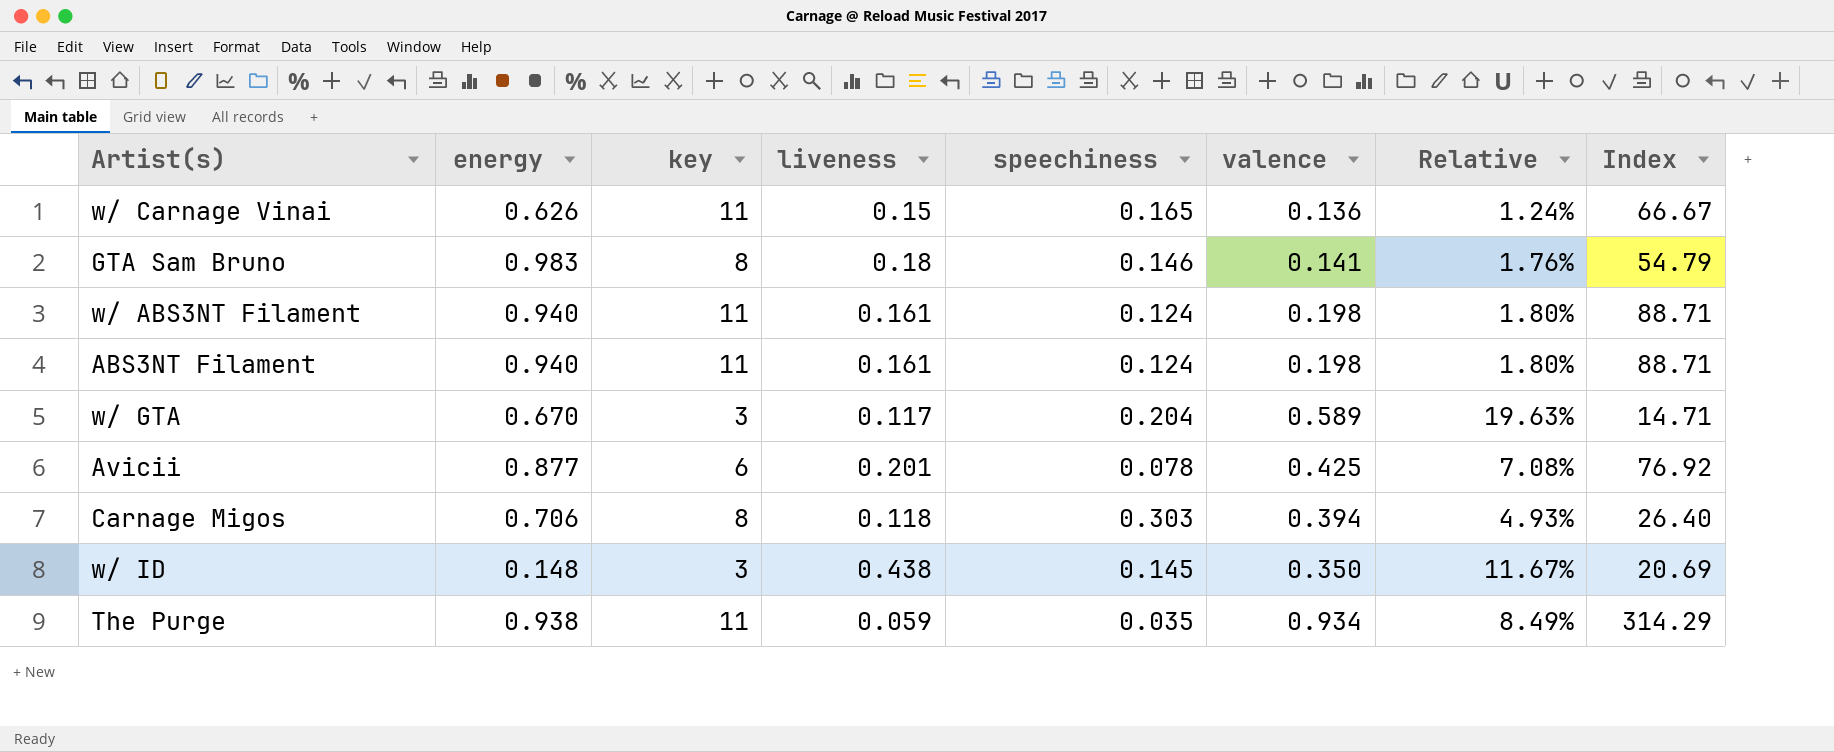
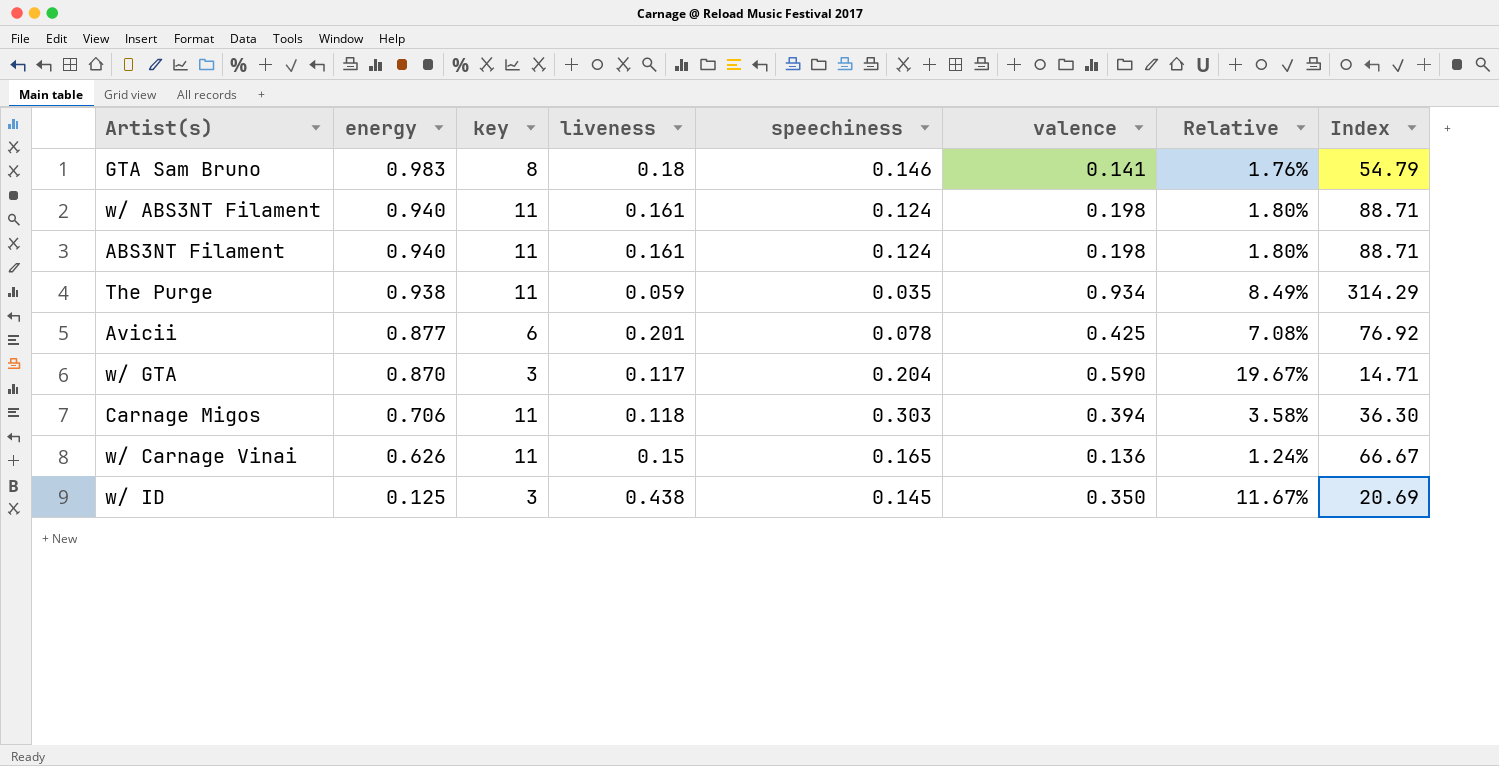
row order: none -> energy descending
w/ GTA | energy: 0.670 -> 0.870
w/ GTA | valence: 0.589 -> 0.590
w/ GTA | Relative: 19.63% -> 19.67%
Carnage Migos | key: 8 -> 11
Carnage Migos | Relative: 4.93% -> 3.58%
Carnage Migos | Index: 26.40 -> 36.30
w/ ID | energy: 0.148 -> 0.125

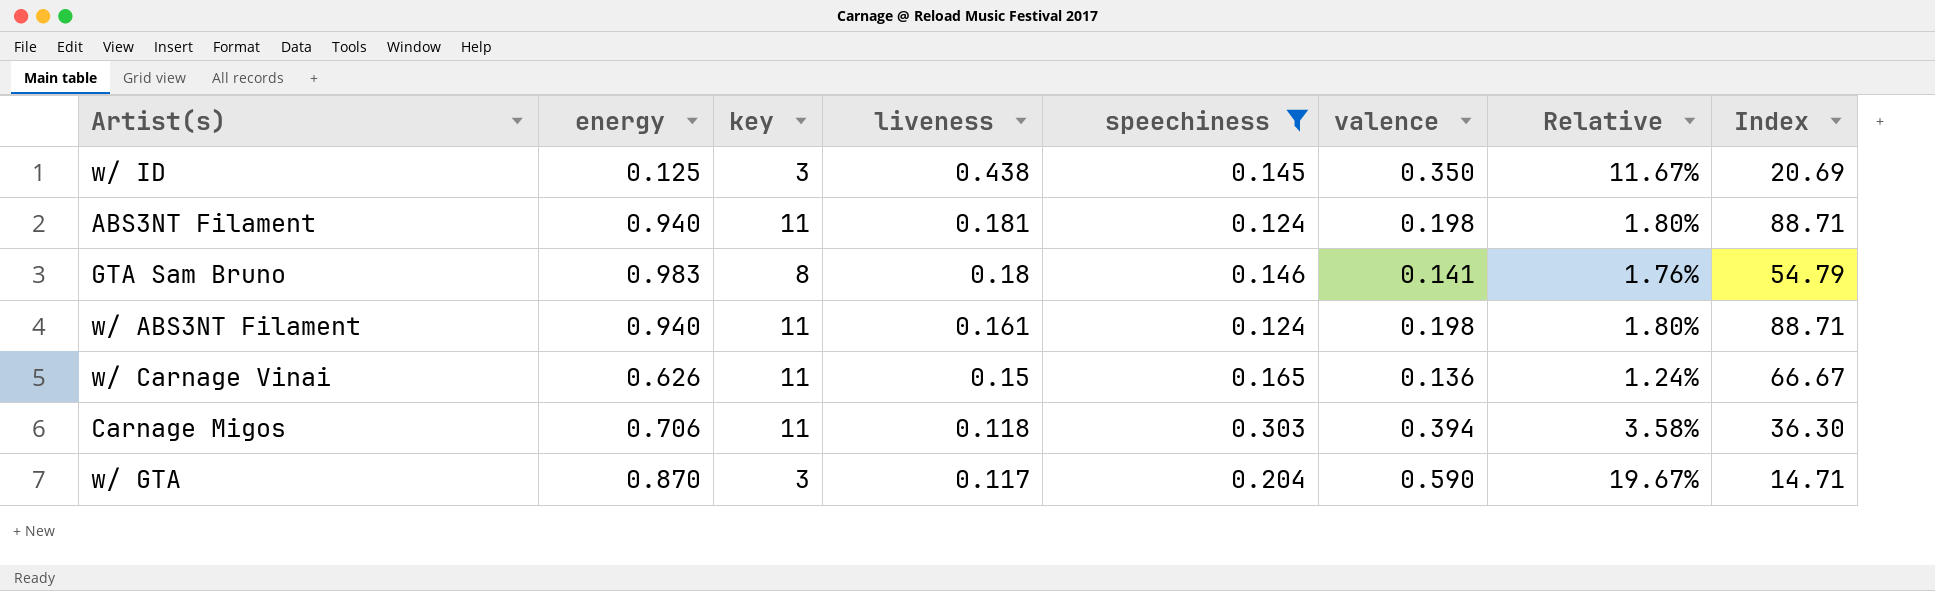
filter: none -> speechiness >= 0.124
row order: energy descending -> liveness descending
ABS3NT Filament | liveness: 0.161 -> 0.181

